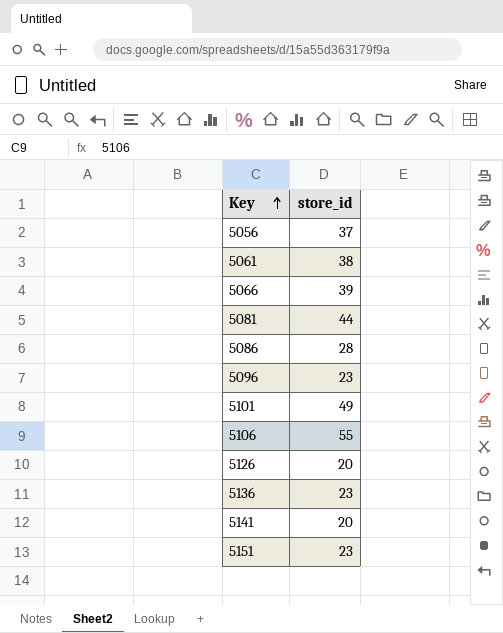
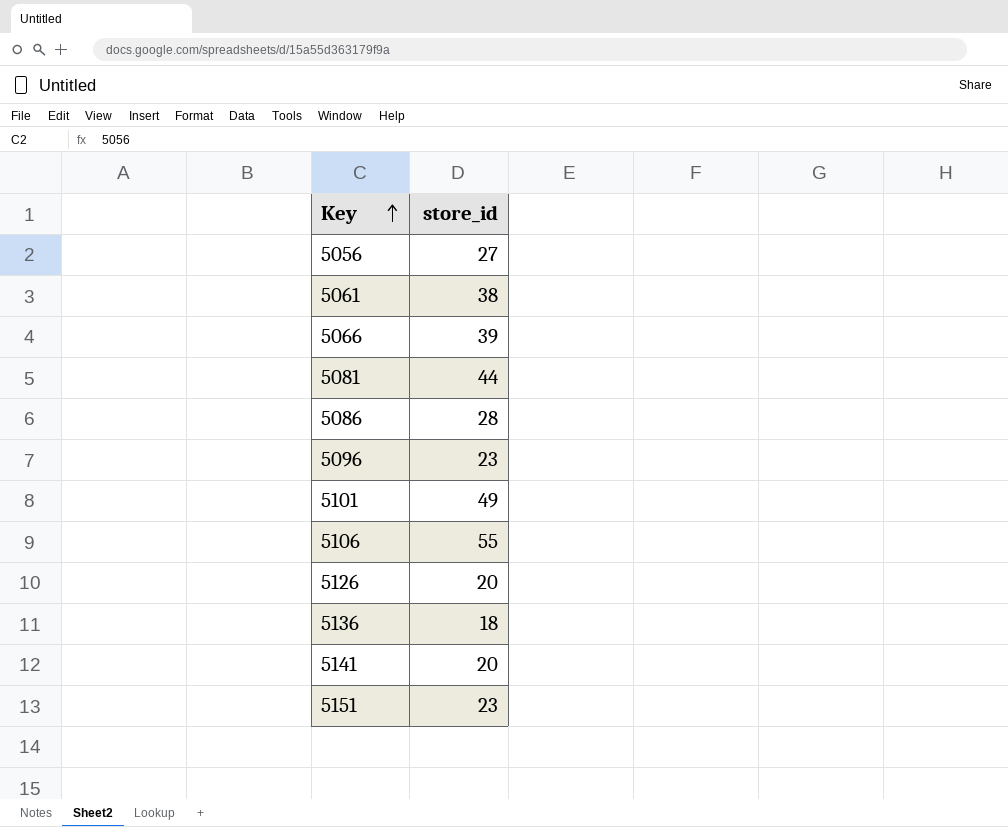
5056 | store_id: 37 -> 27
5136 | store_id: 23 -> 18

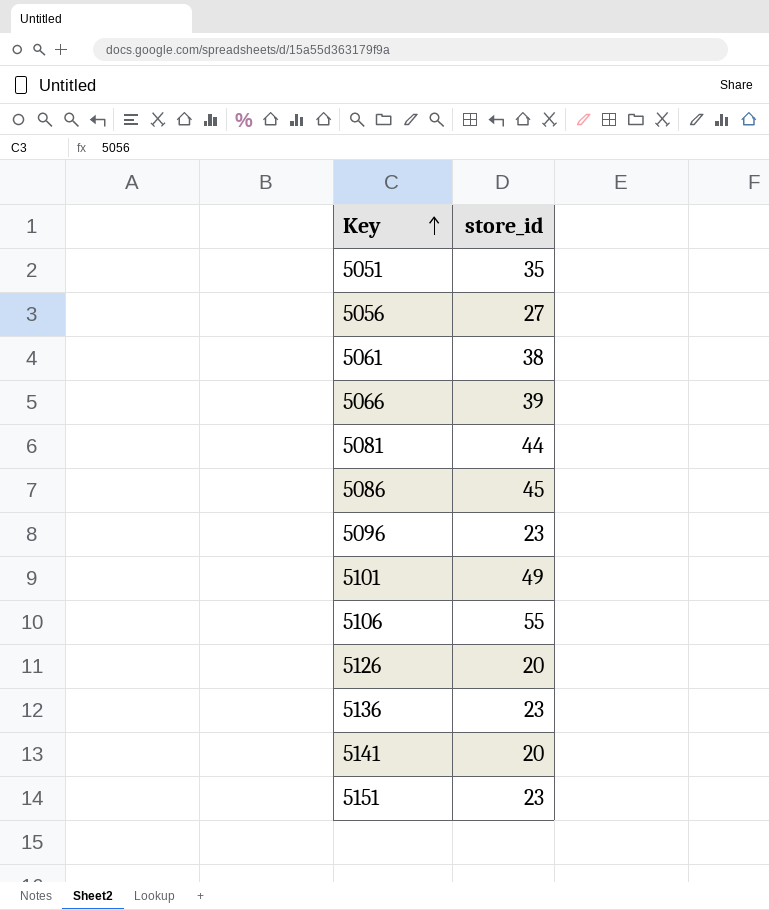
row 5051: none -> 35
5086 | store_id: 28 -> 45
5136 | store_id: 18 -> 23

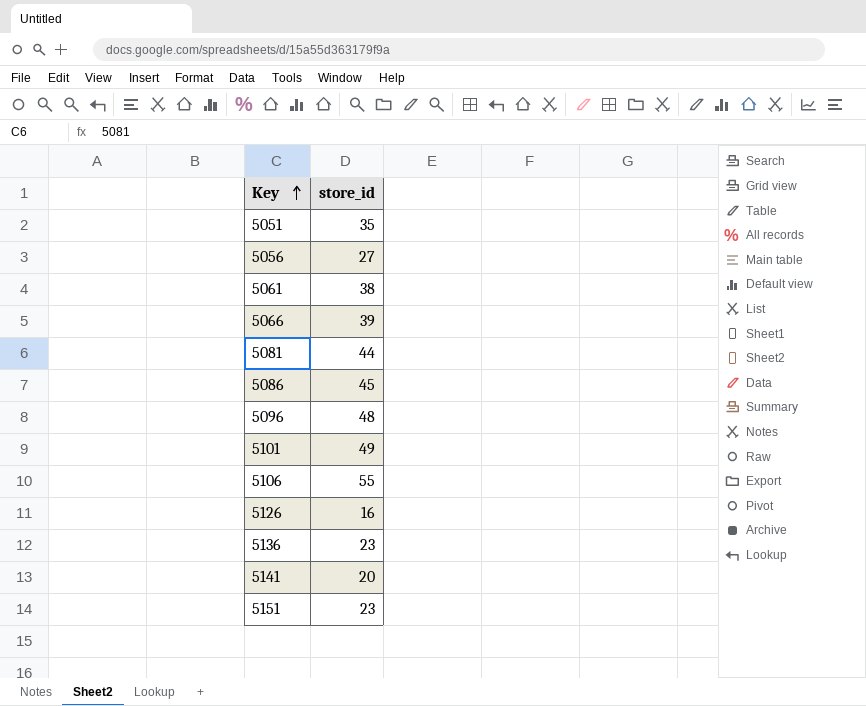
5096 | store_id: 23 -> 48
5126 | store_id: 20 -> 16

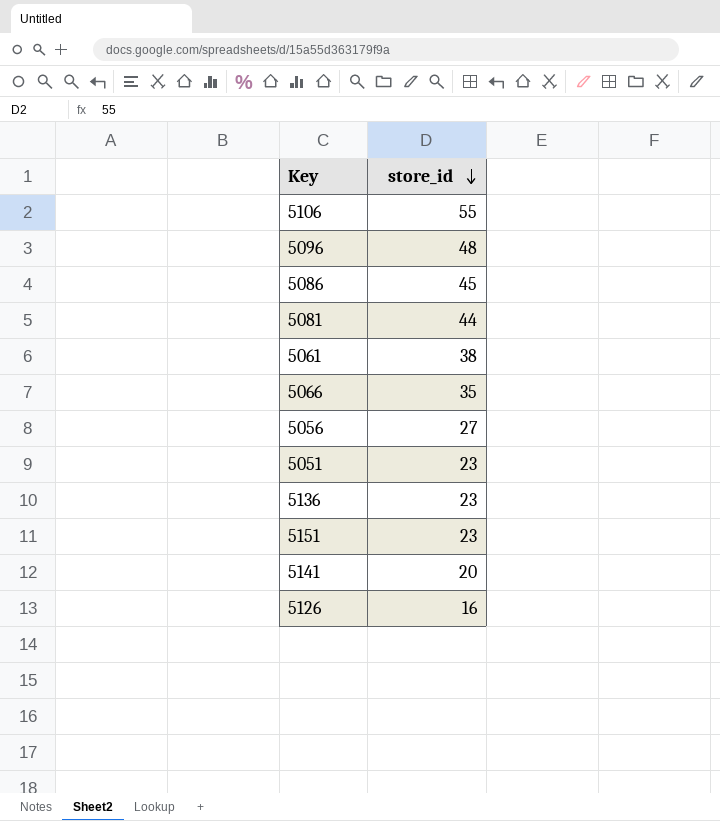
row order: Key ascending -> store_id descending
row 5101: 49 -> none
5066 | store_id: 39 -> 35
5051 | store_id: 35 -> 23

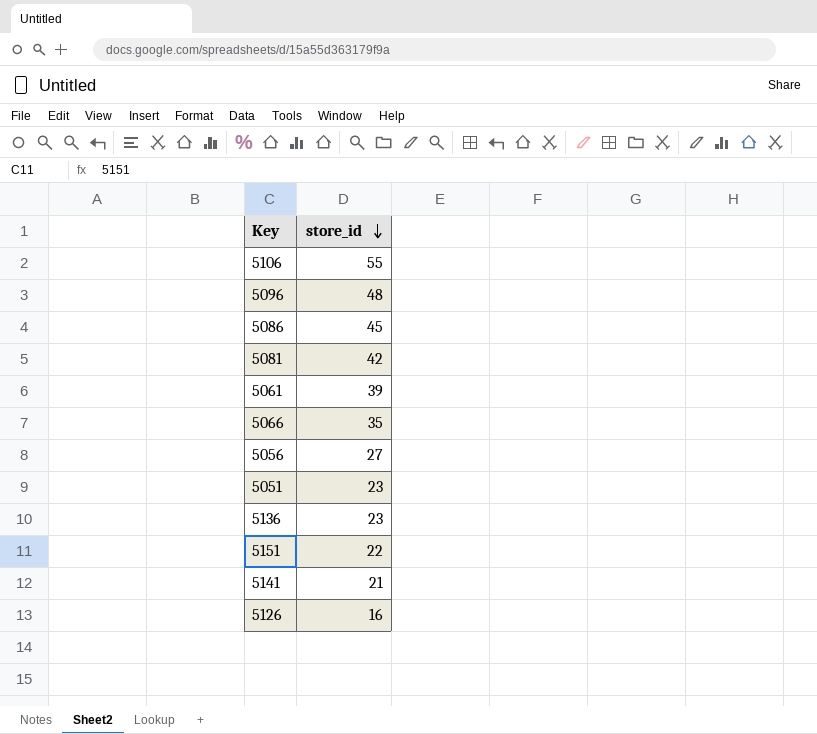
5081 | store_id: 44 -> 42
5061 | store_id: 38 -> 39
5151 | store_id: 23 -> 22
5141 | store_id: 20 -> 21

